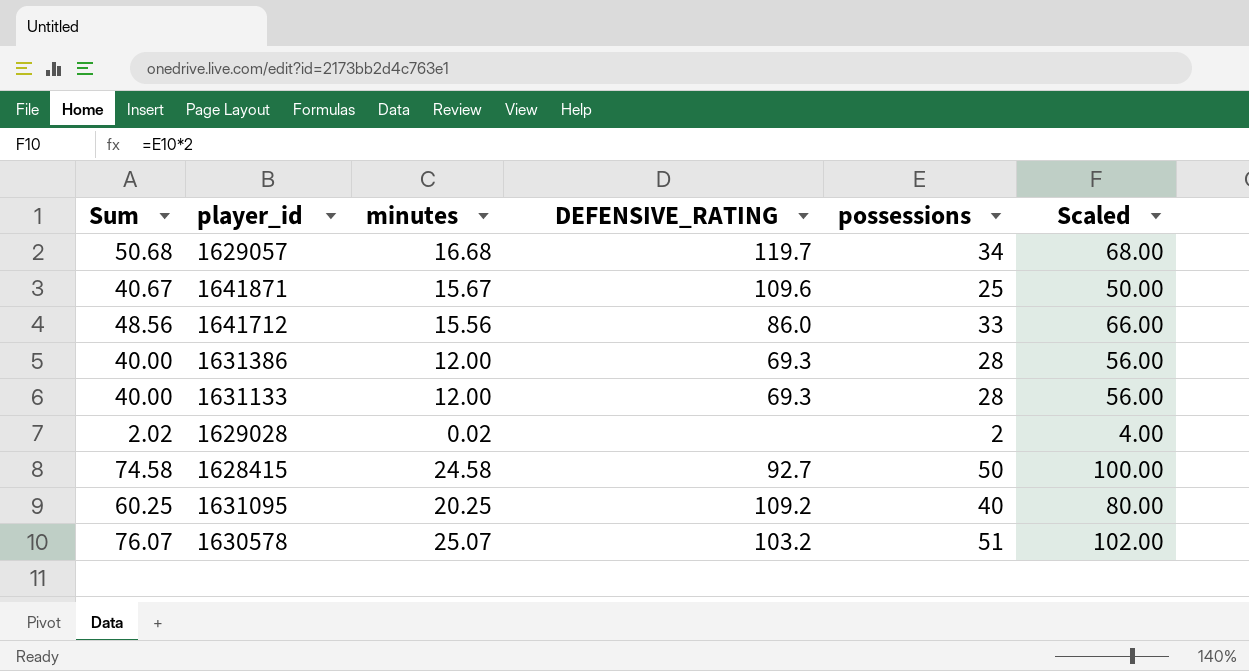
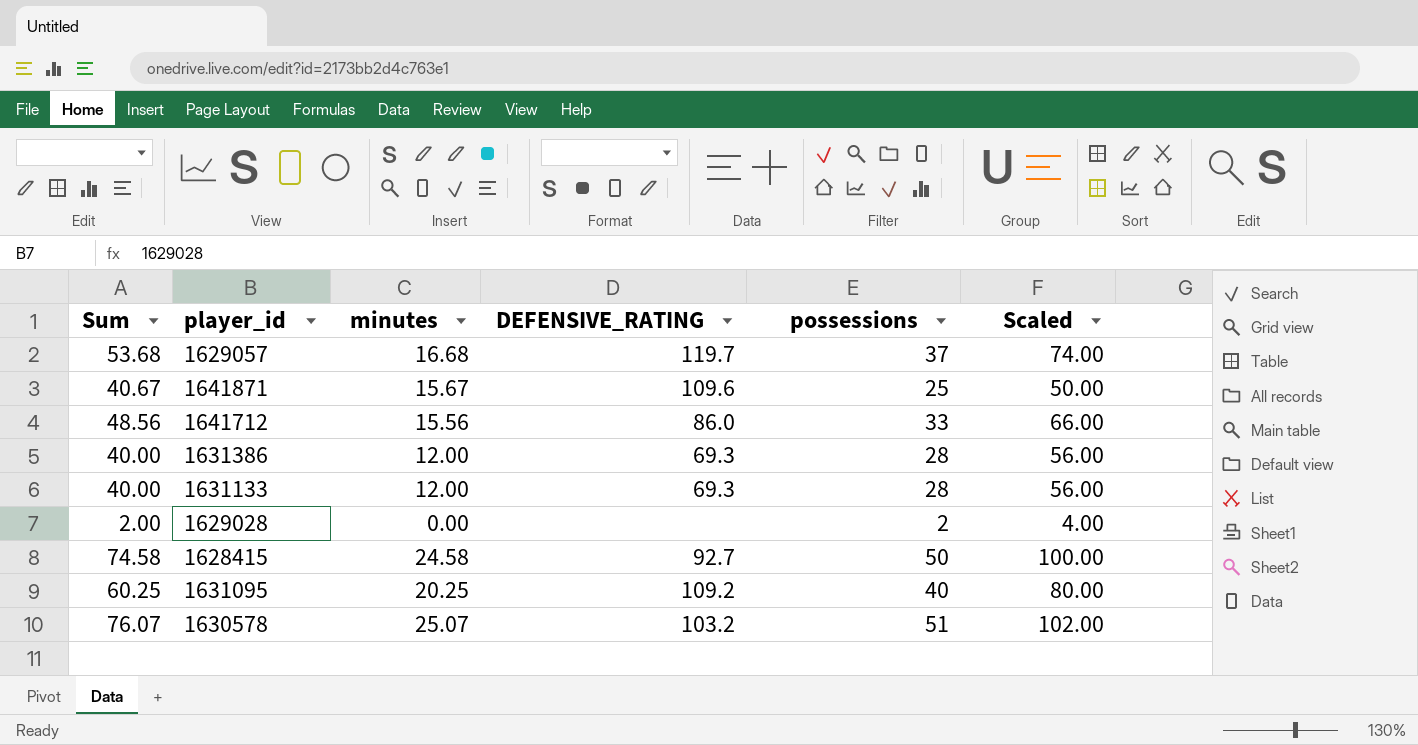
1629057 | Sum: 50.68 -> 53.68
1629057 | possessions: 34 -> 37
1629057 | Scaled: 68.00 -> 74.00
1629028 | Sum: 2.02 -> 2.00
1629028 | minutes: 0.02 -> 0.00

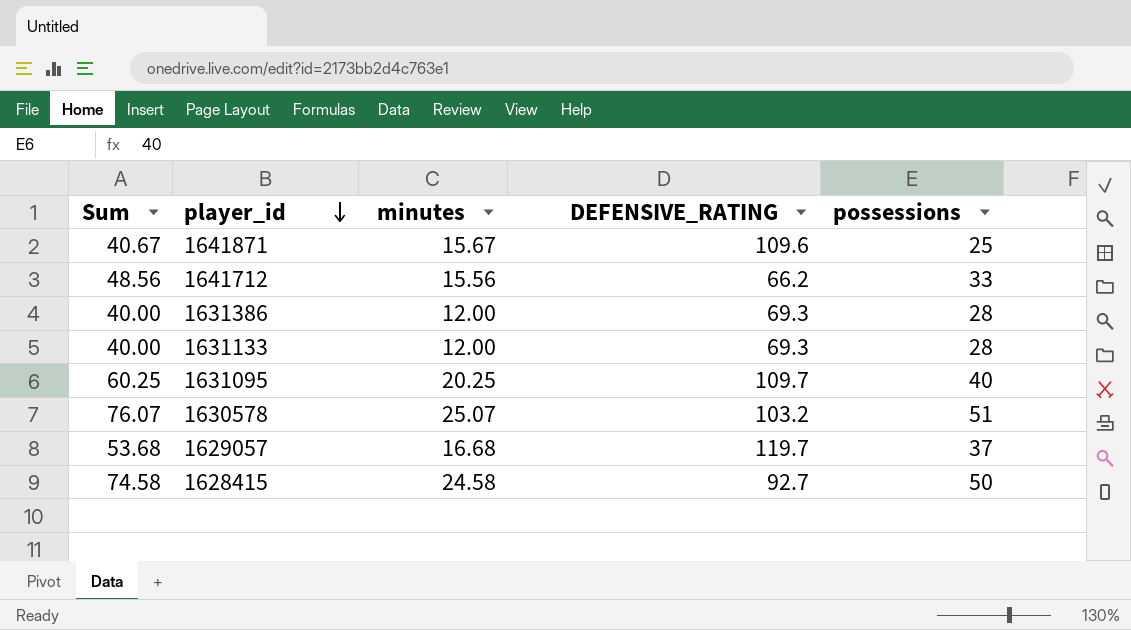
row order: none -> player_id descending
column Scaled | formula: [possessions] * 2 -> none
row 1629028: 2.00 | 0.00 | none | 2 | 4.00 -> none
1641712 | DEFENSIVE_RATING: 86.0 -> 66.2
1631095 | DEFENSIVE_RATING: 109.2 -> 109.7

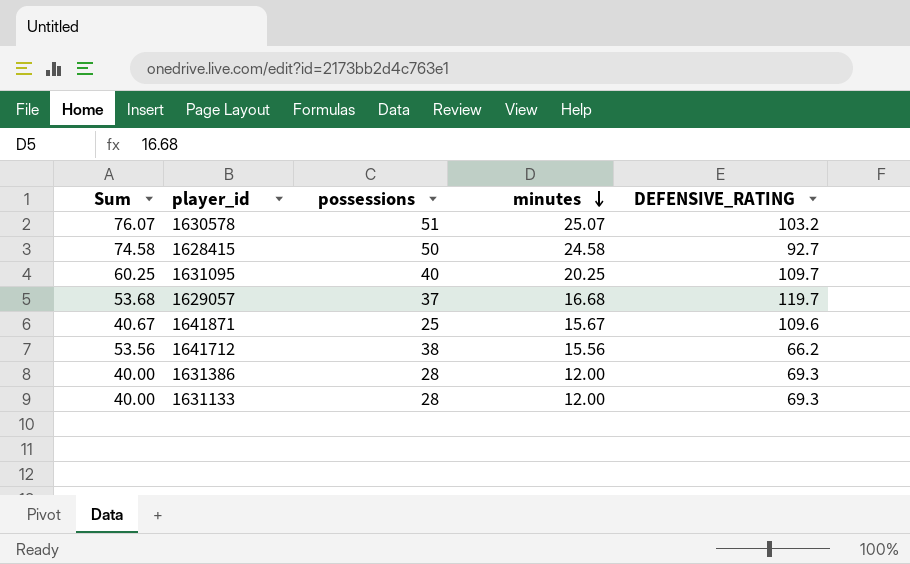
row order: player_id descending -> minutes descending
column possessions | position: 5 -> 3
1641712 | Sum: 48.56 -> 53.56
1641712 | possessions: 33 -> 38

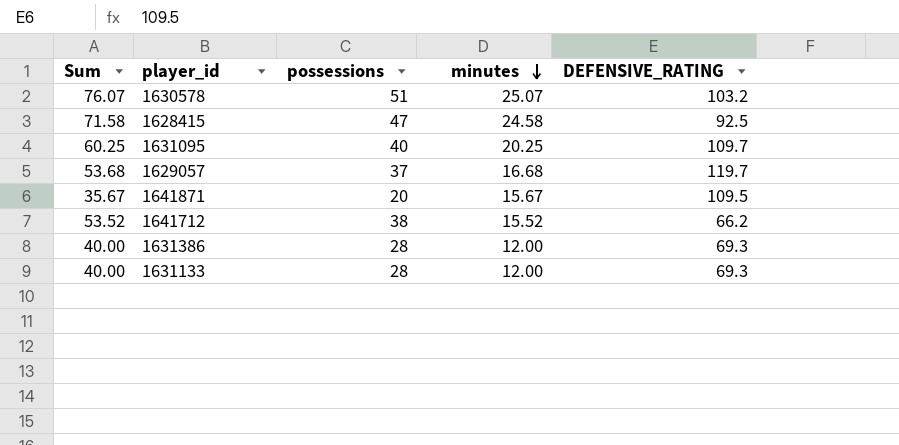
1628415 | Sum: 74.58 -> 71.58
1628415 | possessions: 50 -> 47
1628415 | DEFENSIVE_RATING: 92.7 -> 92.5
1641871 | Sum: 40.67 -> 35.67
1641871 | possessions: 25 -> 20
1641871 | DEFENSIVE_RATING: 109.6 -> 109.5
1641712 | Sum: 53.56 -> 53.52
1641712 | minutes: 15.56 -> 15.52

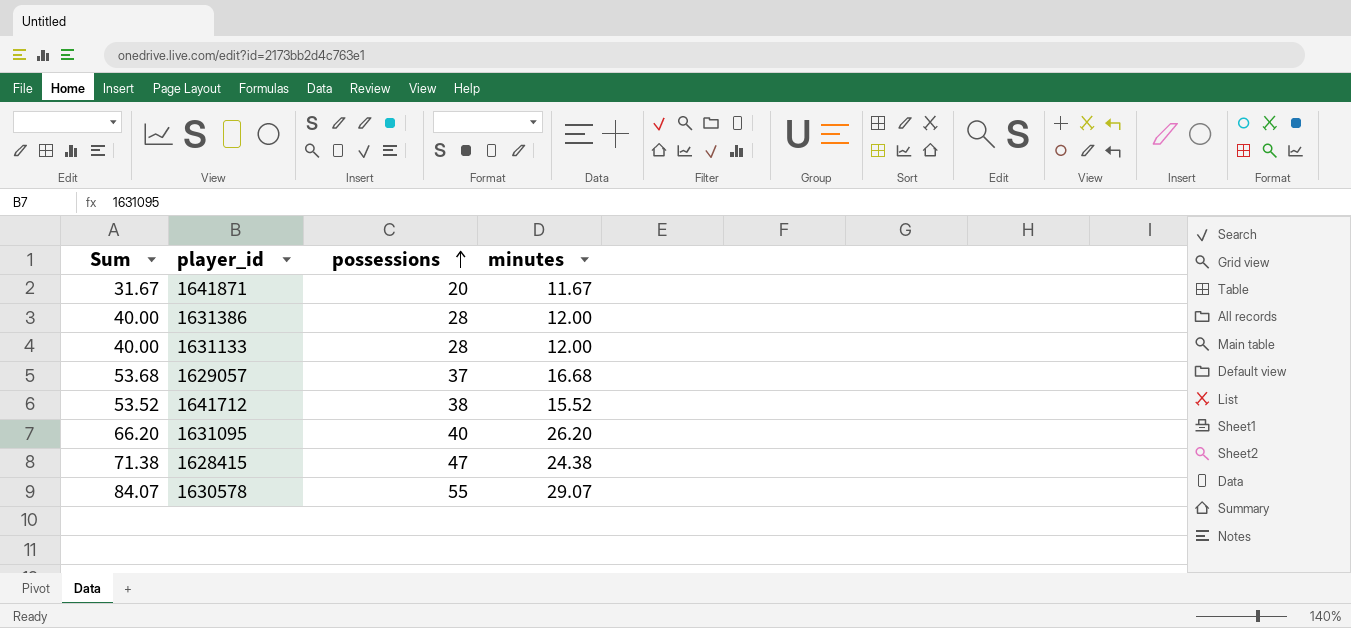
row order: minutes descending -> possessions ascending
column DEFENSIVE_RATING | position: 5 -> none
1641871 | Sum: 35.67 -> 31.67
1641871 | minutes: 15.67 -> 11.67
1631095 | Sum: 60.25 -> 66.20
1631095 | minutes: 20.25 -> 26.20
1628415 | Sum: 71.58 -> 71.38
1628415 | minutes: 24.58 -> 24.38
1630578 | Sum: 76.07 -> 84.07
1630578 | possessions: 51 -> 55
1630578 | minutes: 25.07 -> 29.07

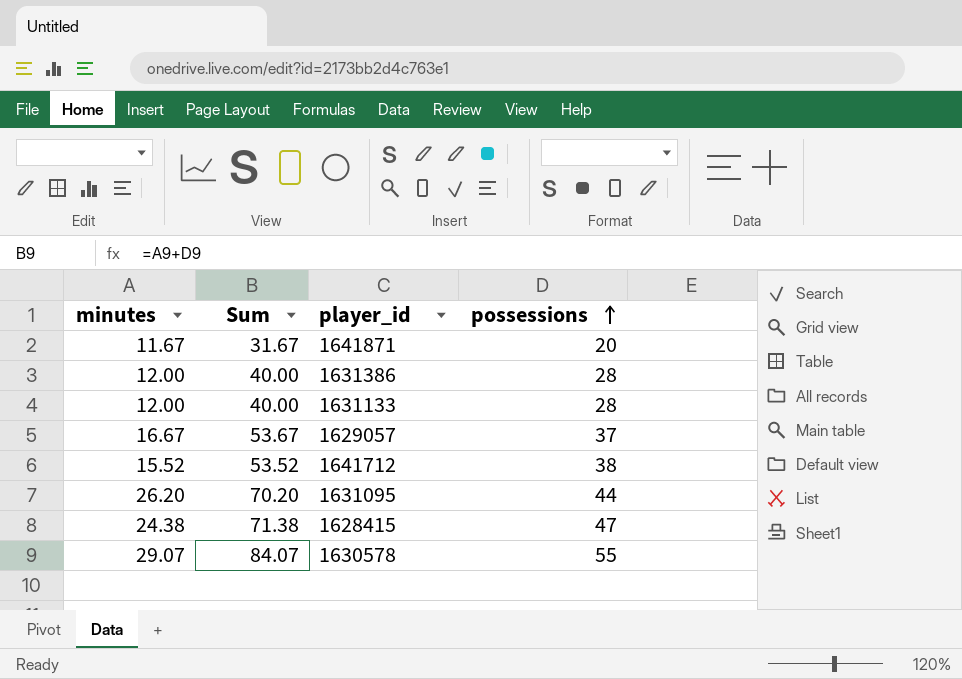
column minutes | position: 4 -> 1
1629057 | minutes: 16.68 -> 16.67
1629057 | Sum: 53.68 -> 53.67
1631095 | Sum: 66.20 -> 70.20
1631095 | possessions: 40 -> 44

